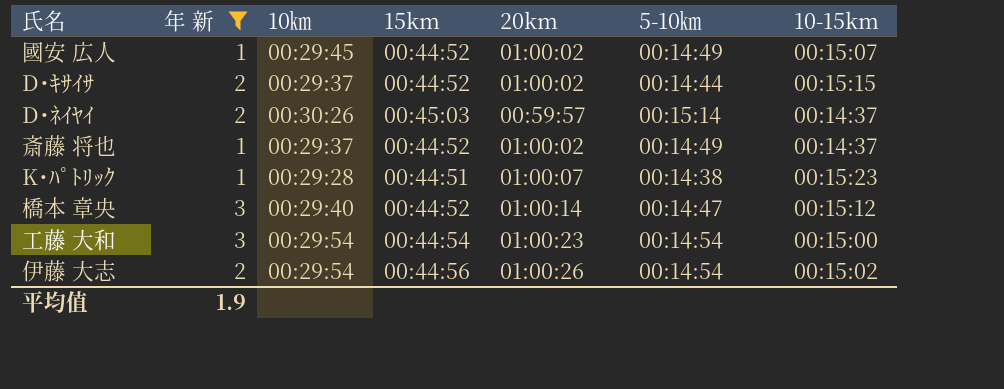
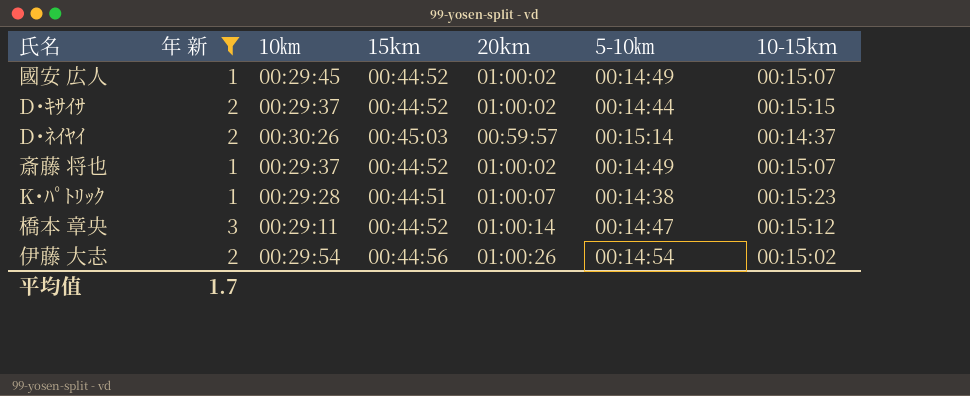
row 工藤 大和: 3 | 00:29:54 | 00:44:54 | 01:00:23 | 00:14:54 | 00:15:00 -> none
斎藤 将也 | 10-15km: 00:14:37 -> 00:15:07
橋本 章央 | 10㎞: 00:29:40 -> 00:29:11
平均值 | 年 新: 1.9 -> 1.7

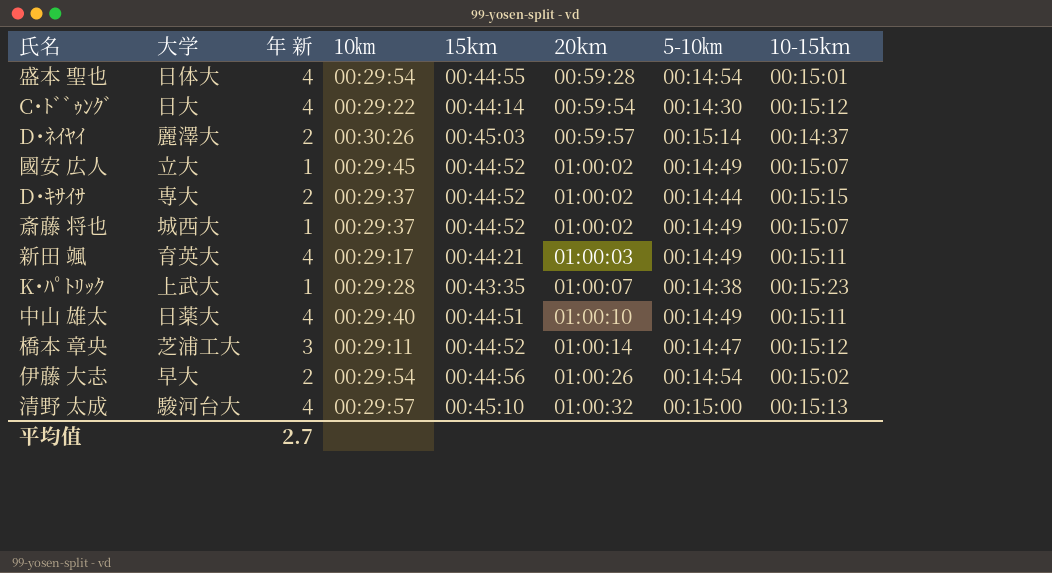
filter: 年 新 != 4 -> none
row order: none -> 20km ascending
column 大学 | position: none -> 2
K･ﾊﾟﾄﾘｯｸ | 15km: 00:44:51 -> 00:43:35
平均值 | 年 新: 1.7 -> 2.7

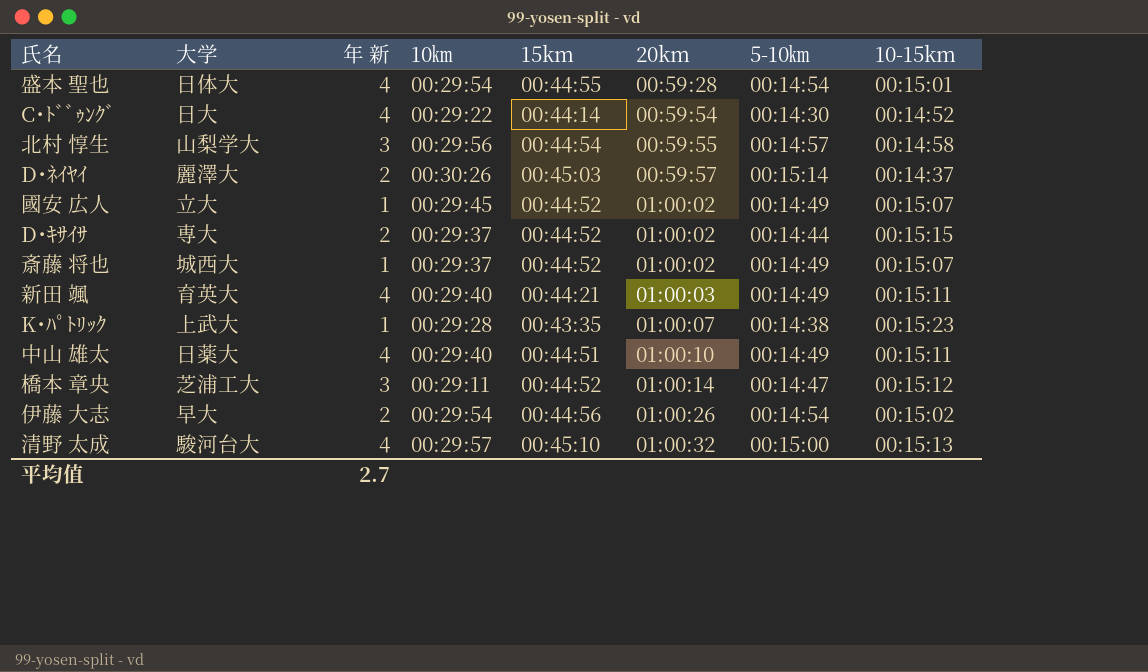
C･ﾄﾞﾞｩﾝｸﾞ | 10-15km: 00:15:12 -> 00:14:52
row 北村 惇生: none -> 山梨学大 | 3 | 00:29:56 | 00:44:54 | 00:59:55 | 00:14:57 | 00:14:58
新田 颯 | 10㎞: 00:29:17 -> 00:29:40

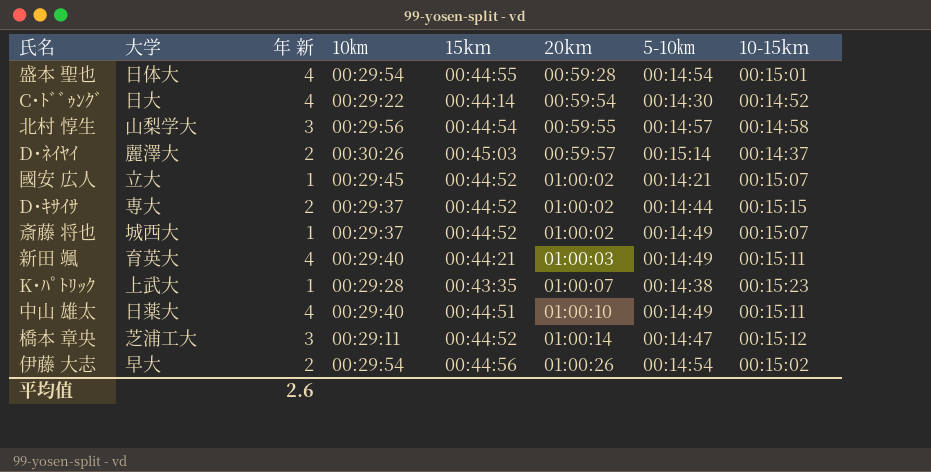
row 清野 太成: 駿河台大 | 4 | 00:29:57 | 00:45:10 | 01:00:32 | 00:15:00 | 00:15:13 -> none
國安 広人 | 5-10㎞: 00:14:49 -> 00:14:21
平均值 | 年 新: 2.7 -> 2.6

